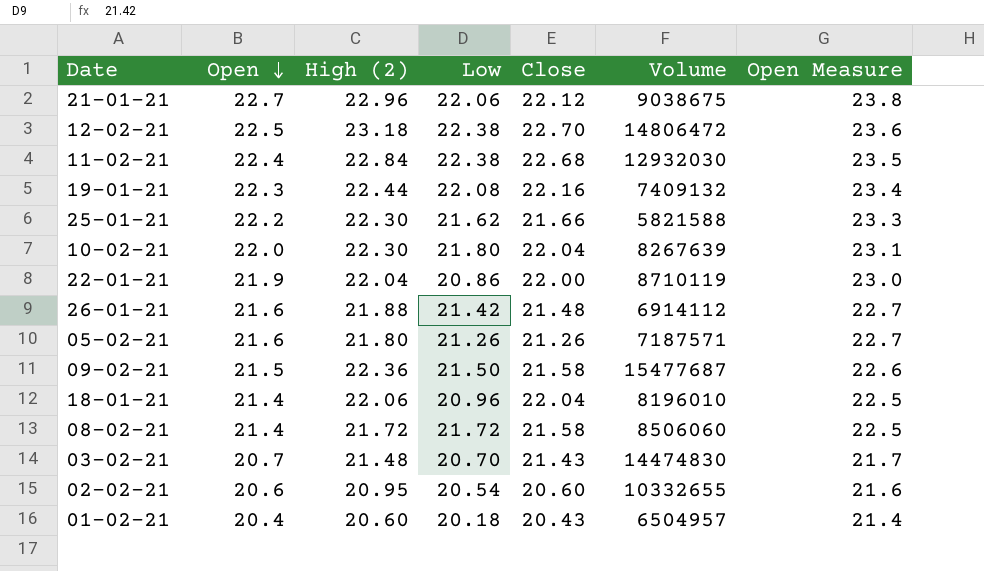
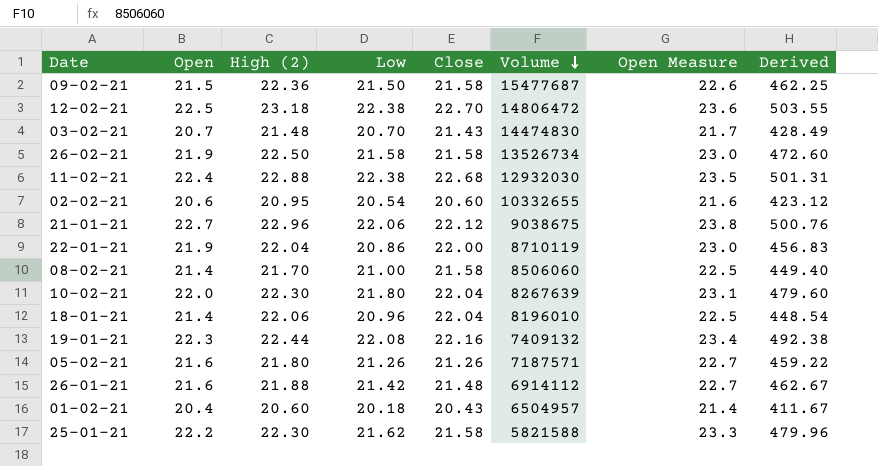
row order: Open descending -> Volume descending
column Derived | formula: none -> [Open] * [Low]
row 26-02-21: none -> 21.9 | 22.50 | 21.58 | 21.58 | 13526734 | 23.0 | 472.60
11-02-21 | High (2): 22.84 -> 22.88
08-02-21 | High (2): 21.72 -> 21.70
08-02-21 | Low: 21.72 -> 21.00
25-01-21 | Close: 21.66 -> 21.58

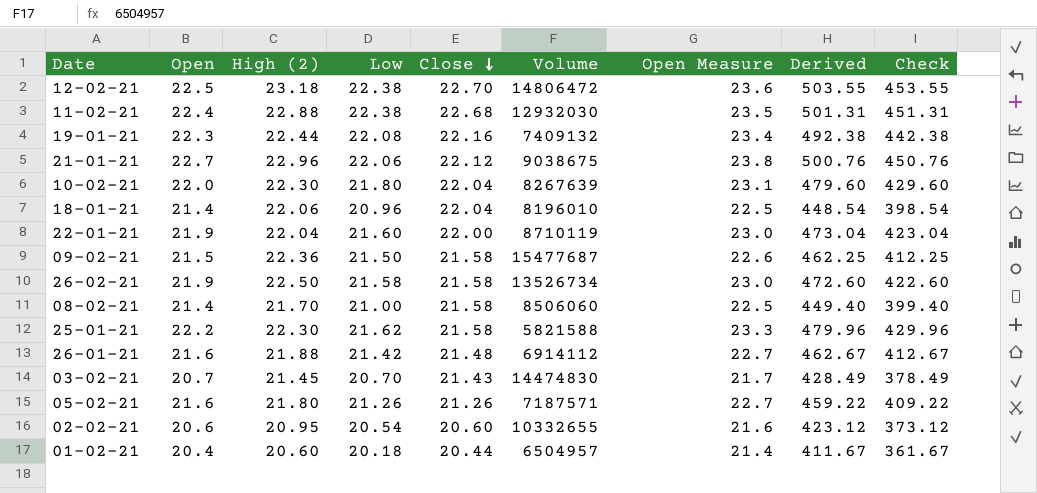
row order: Volume descending -> Close descending
column Check | formula: none -> [Derived] - 50
22-01-21 | Low: 20.86 -> 21.60
22-01-21 | Derived: 456.83 -> 473.04
03-02-21 | High (2): 21.48 -> 21.45
01-02-21 | Close: 20.43 -> 20.44

